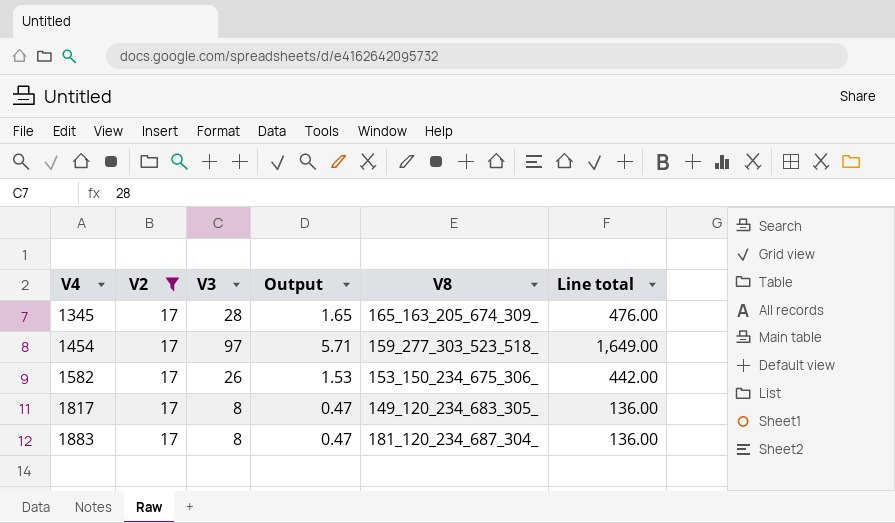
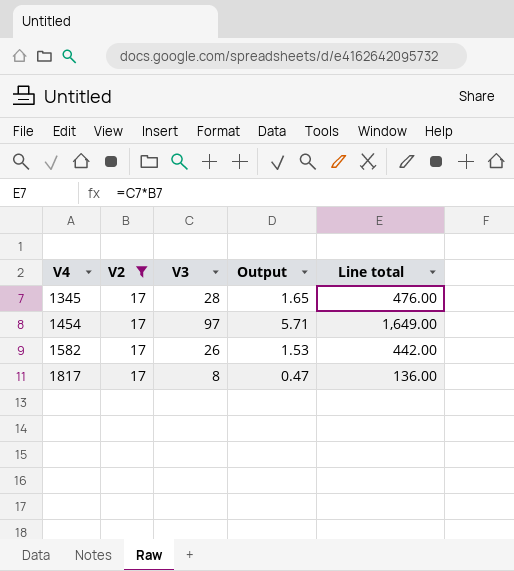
column V8 | position: 5 -> none
row 1883: 17 | 8 | 0.47 | 181_120_234_687_304_ | 136.00 -> none

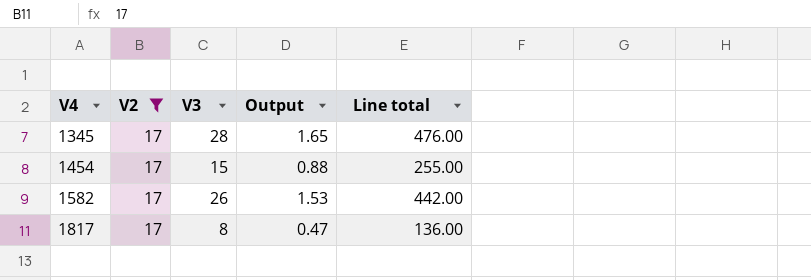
1454 | V3: 97 -> 15
1454 | Output: 5.71 -> 0.88
1454 | Line total: 1,649.00 -> 255.00

